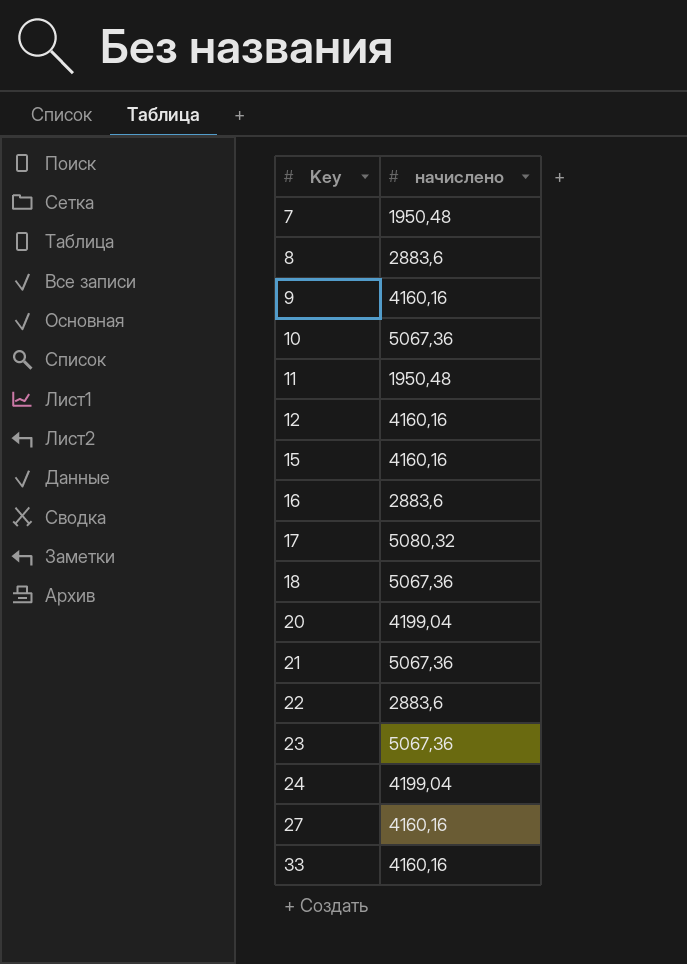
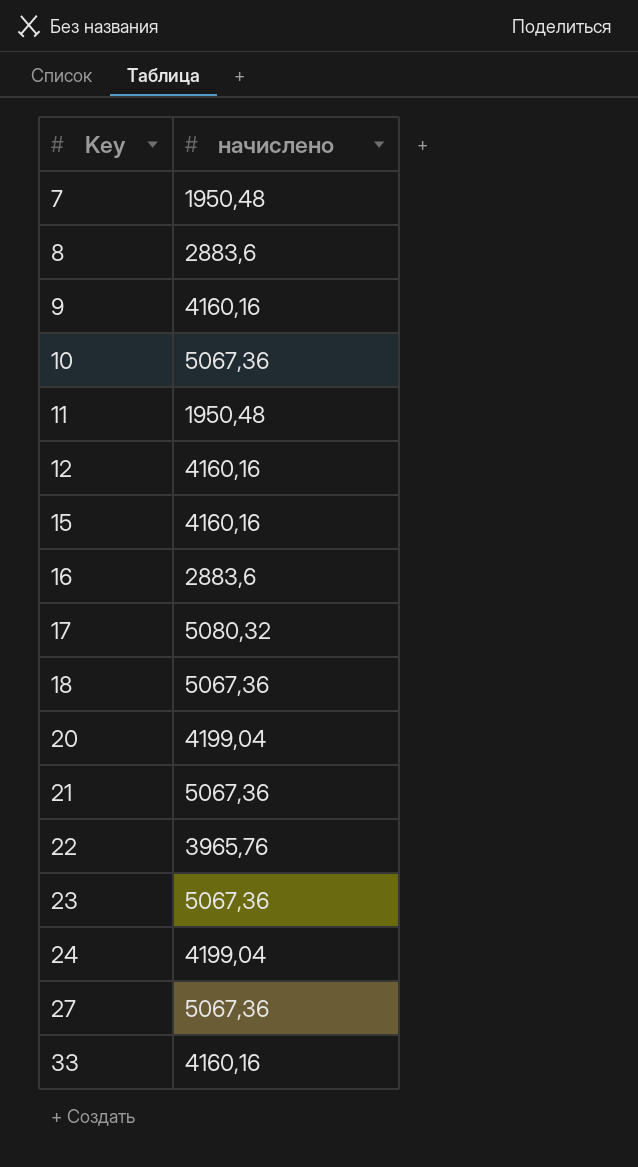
22 | начислено: 2883,6 -> 3965,76
27 | начислено: 4160,16 -> 5067,36

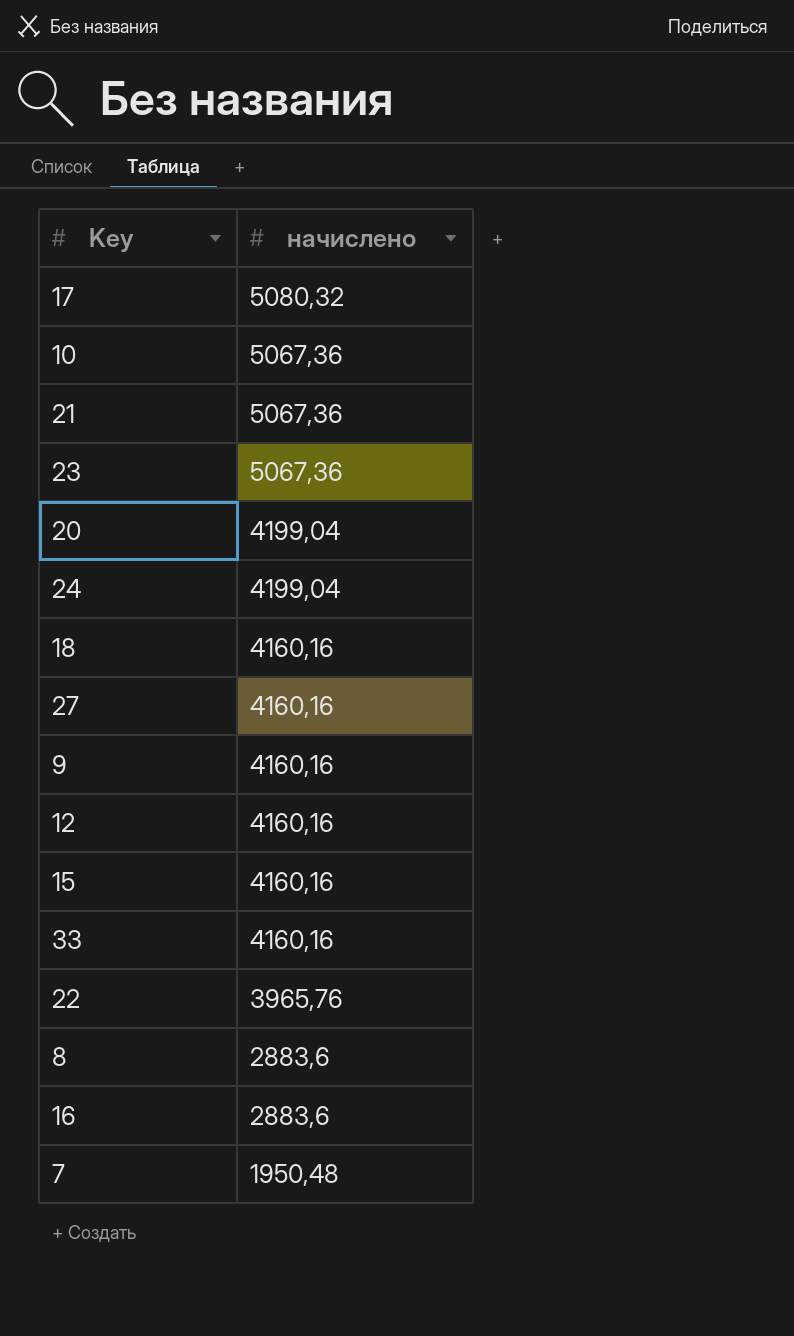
row order: Key ascending -> начислено descending
row 11: 1950,48 -> none
18 | начислено: 5067,36 -> 4160,16
27 | начислено: 5067,36 -> 4160,16

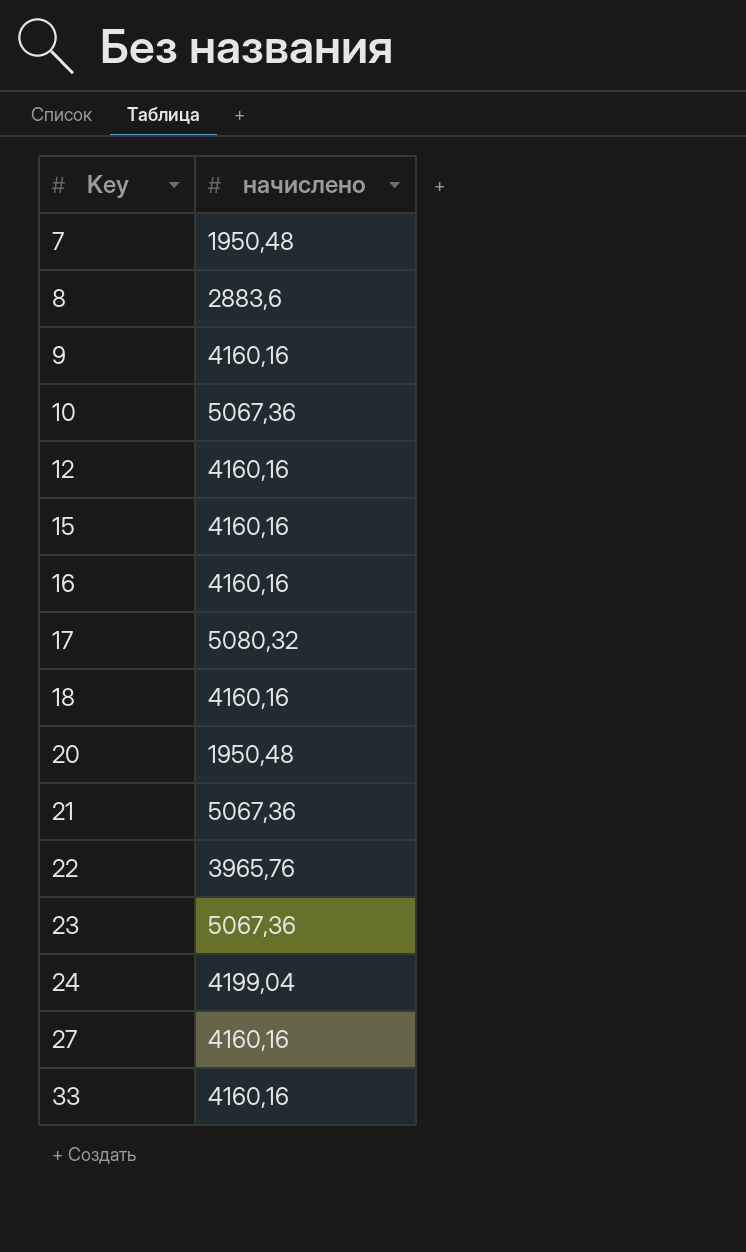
row order: начислено descending -> Key ascending
16 | начислено: 2883,6 -> 4160,16
20 | начислено: 4199,04 -> 1950,48

